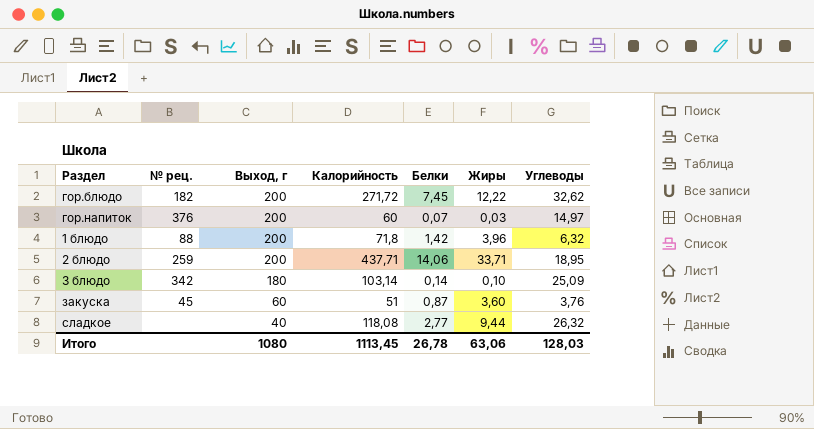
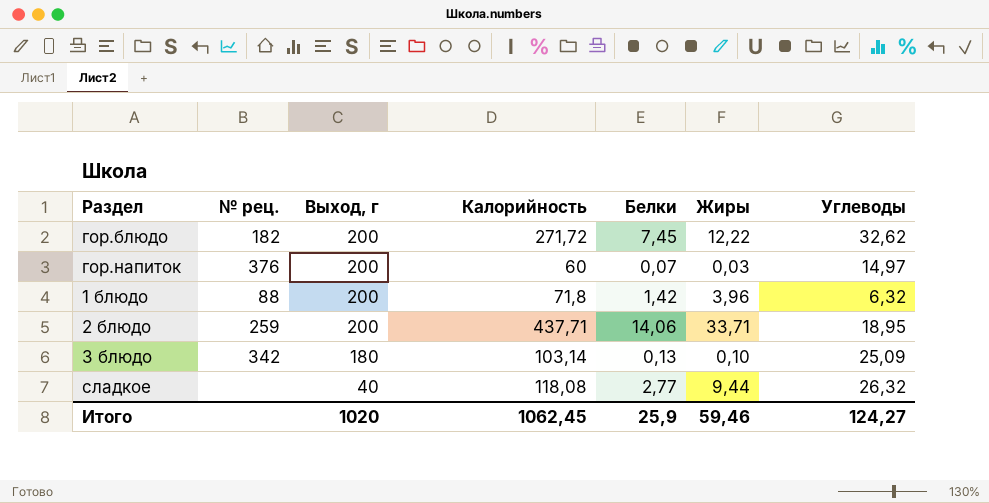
row закуска: 45 | 60 | 51 | 0,87 | 3,60 | 3,76 -> none
3 блюдо | Белки: 0,14 -> 0,13
Итого | Выход, г: 1080 -> 1020
Итого | Калорийность: 1113,45 -> 1062,45
Итого | Белки: 26,78 -> 25,9
Итого | Жиры: 63,06 -> 59,46
Итого | Углеводы: 128,03 -> 124,27

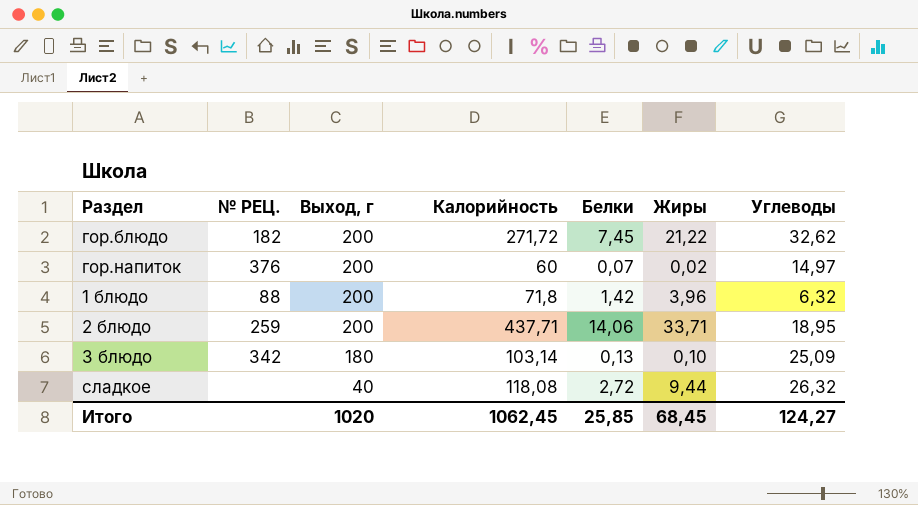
column name: № рец. -> № РЕЦ.
гор.блюдо | Жиры: 12,22 -> 21,22
гор.напиток | Жиры: 0,03 -> 0,02
сладкое | Белки: 2,77 -> 2,72
Итого | Белки: 25,9 -> 25,85
Итого | Жиры: 59,46 -> 68,45

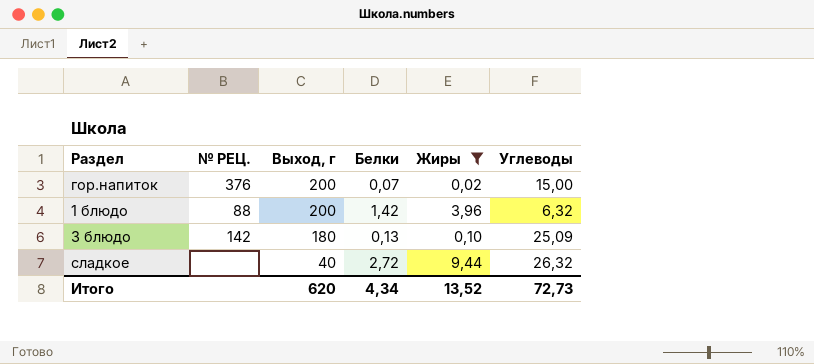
filter: none -> Жиры <= 9,44
column Калорийность | position: 4 -> none
гор.напиток | Углеводы: 14,97 -> 15,00
3 блюдо | № РЕЦ.: 342 -> 142
Итого | Выход, г: 1020 -> 620
Итого | Белки: 25,85 -> 4,34
Итого | Жиры: 68,45 -> 13,52
Итого | Углеводы: 124,27 -> 72,73

